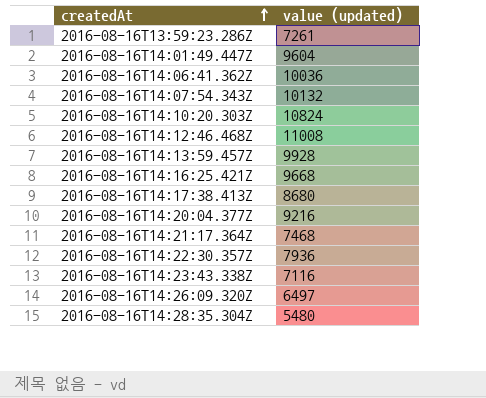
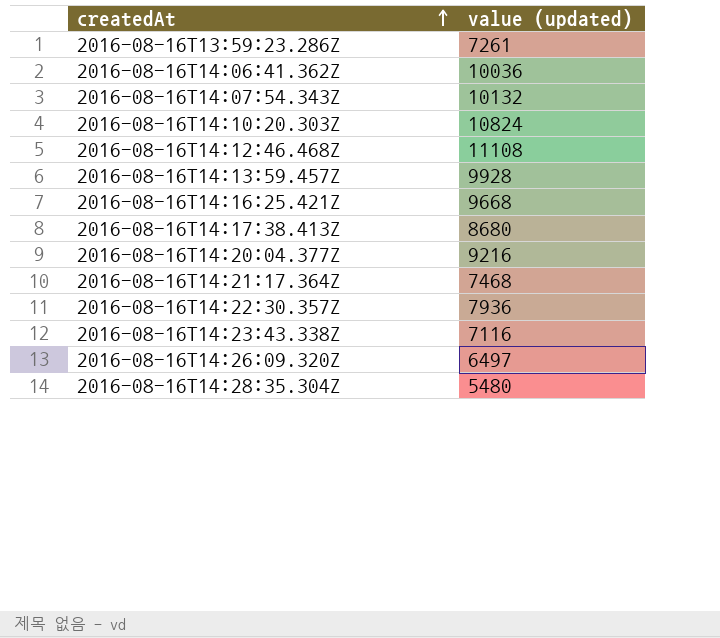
row 2016-08-16T14:01:49.447Z: 9604 -> none
2016-08-16T14:12:46.468Z | value (updated): 11008 -> 11108

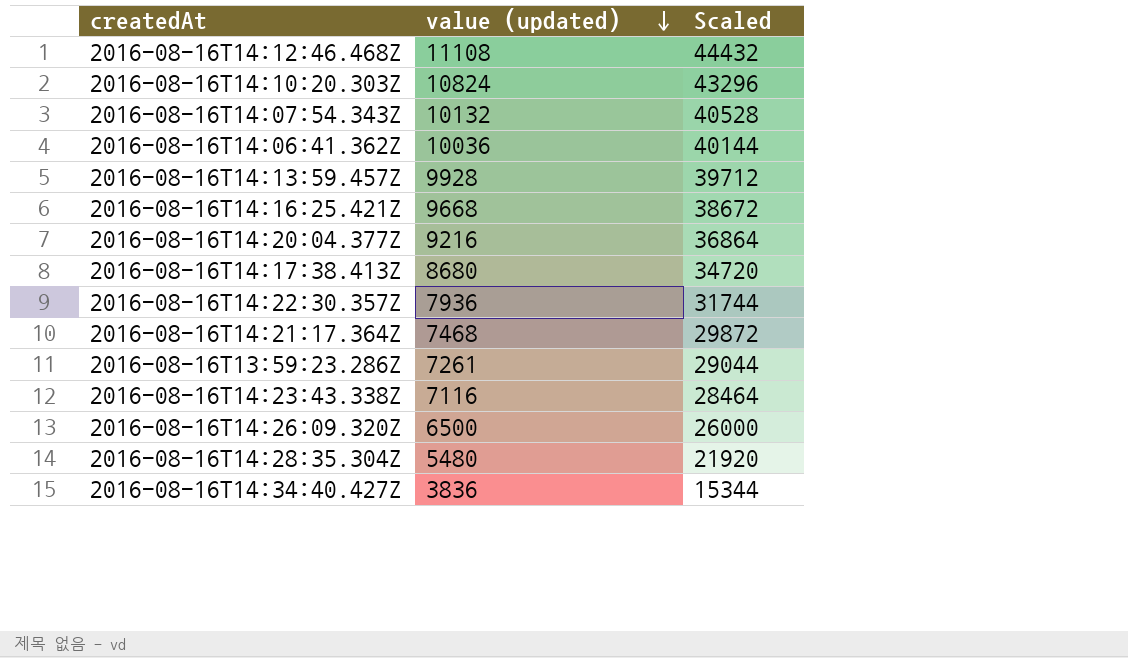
row order: createdAt ascending -> value (updated) descending
column Scaled | formula: none -> [value (updated)] * 4
2016-08-16T14:26:09.320Z | value (updated): 6497 -> 6500
row 2016-08-16T14:34:40.427Z: none -> 3836 | 15344

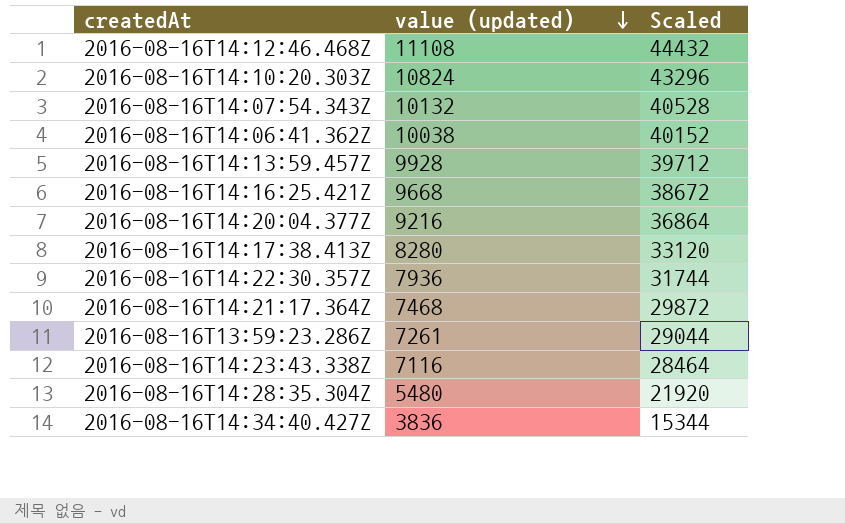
row 2016-08-16T14:26:09.320Z: 6500 | 26000 -> none
2016-08-16T14:06:41.362Z | value (updated): 10036 -> 10038
2016-08-16T14:06:41.362Z | Scaled: 40144 -> 40152
2016-08-16T14:17:38.413Z | value (updated): 8680 -> 8280
2016-08-16T14:17:38.413Z | Scaled: 34720 -> 33120

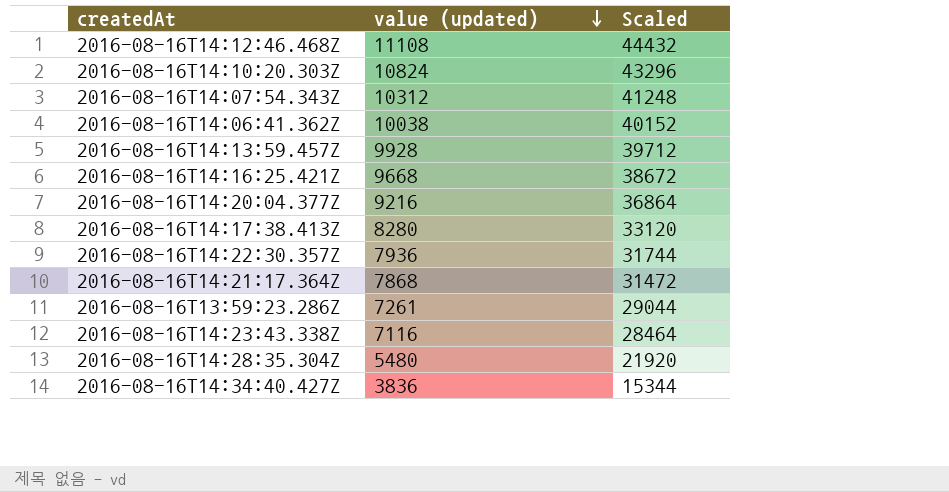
2016-08-16T14:07:54.343Z | value (updated): 10132 -> 10312
2016-08-16T14:07:54.343Z | Scaled: 40528 -> 41248
2016-08-16T14:21:17.364Z | value (updated): 7468 -> 7868
2016-08-16T14:21:17.364Z | Scaled: 29872 -> 31472

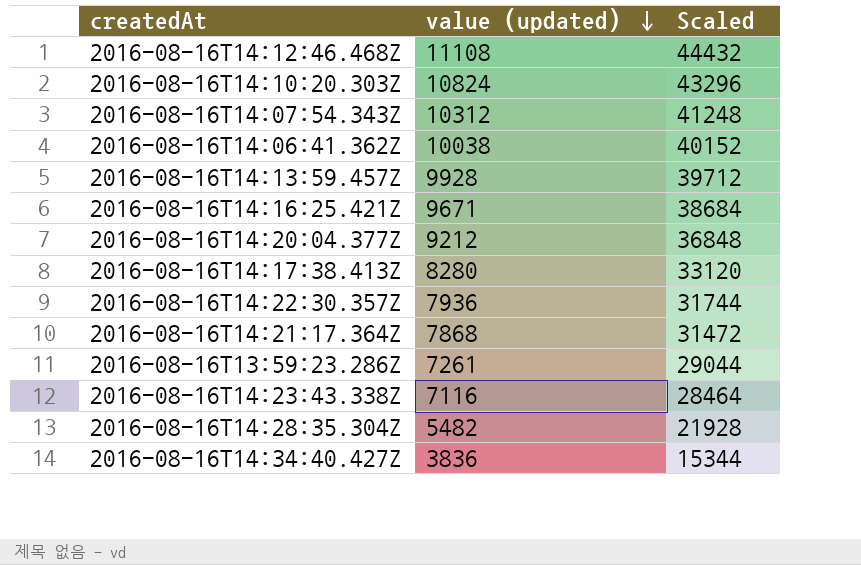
2016-08-16T14:16:25.421Z | value (updated): 9668 -> 9671
2016-08-16T14:16:25.421Z | Scaled: 38672 -> 38684
2016-08-16T14:20:04.377Z | value (updated): 9216 -> 9212
2016-08-16T14:20:04.377Z | Scaled: 36864 -> 36848
2016-08-16T14:28:35.304Z | value (updated): 5480 -> 5482
2016-08-16T14:28:35.304Z | Scaled: 21920 -> 21928

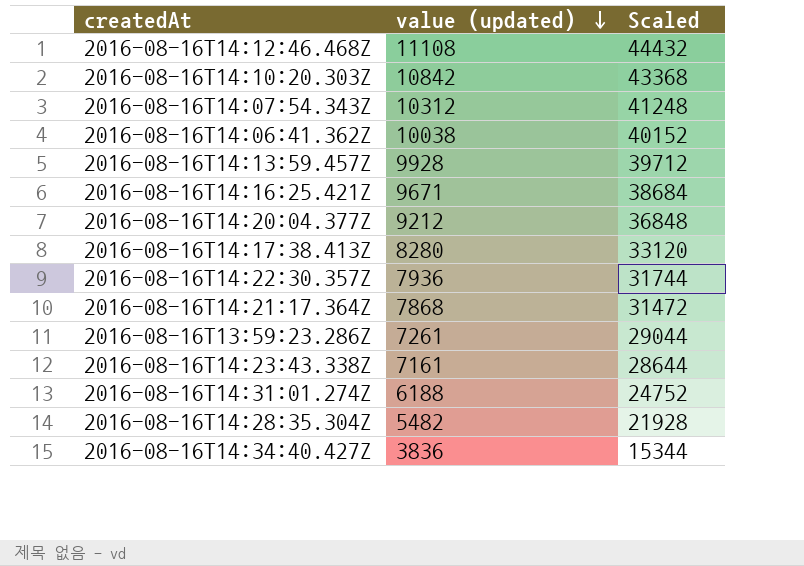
2016-08-16T14:10:20.303Z | value (updated): 10824 -> 10842
2016-08-16T14:10:20.303Z | Scaled: 43296 -> 43368
2016-08-16T14:23:43.338Z | value (updated): 7116 -> 7161
2016-08-16T14:23:43.338Z | Scaled: 28464 -> 28644
row 2016-08-16T14:31:01.274Z: none -> 6188 | 24752

